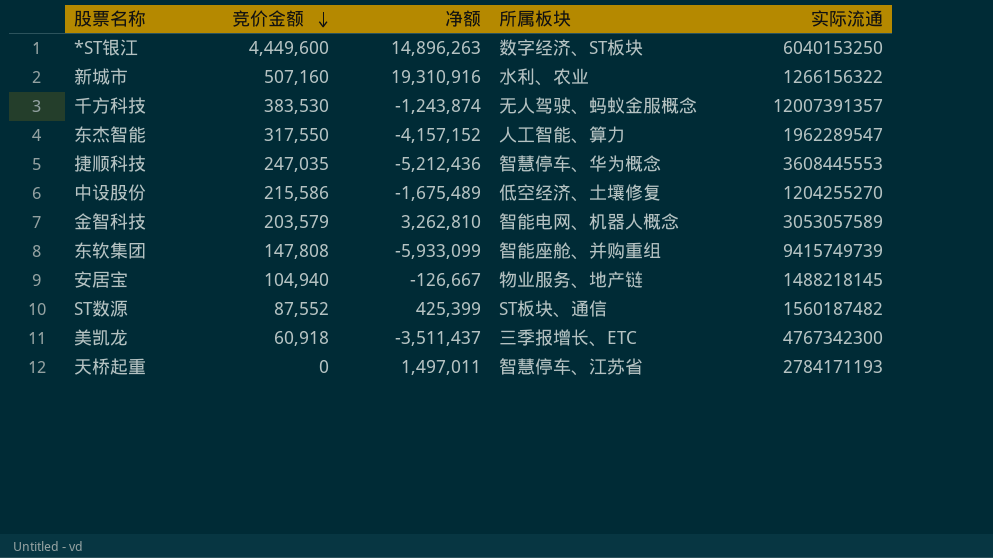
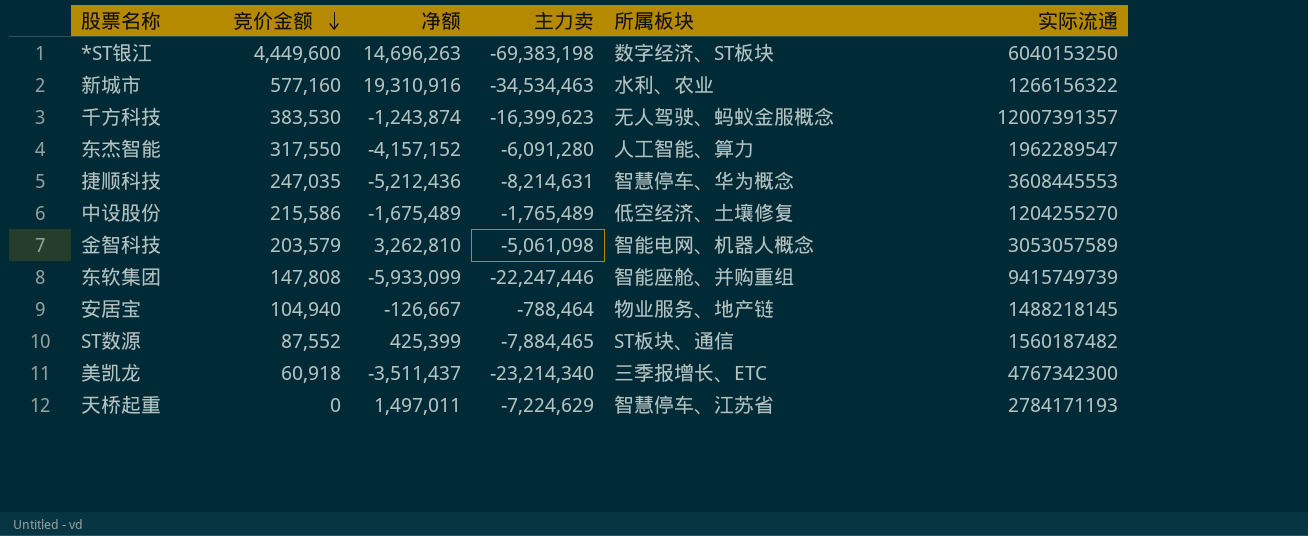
column 主力卖 | position: none -> 4
*ST银江 | 净额: 14,896,263 -> 14,696,263
新城市 | 竞价金额: 507,160 -> 577,160

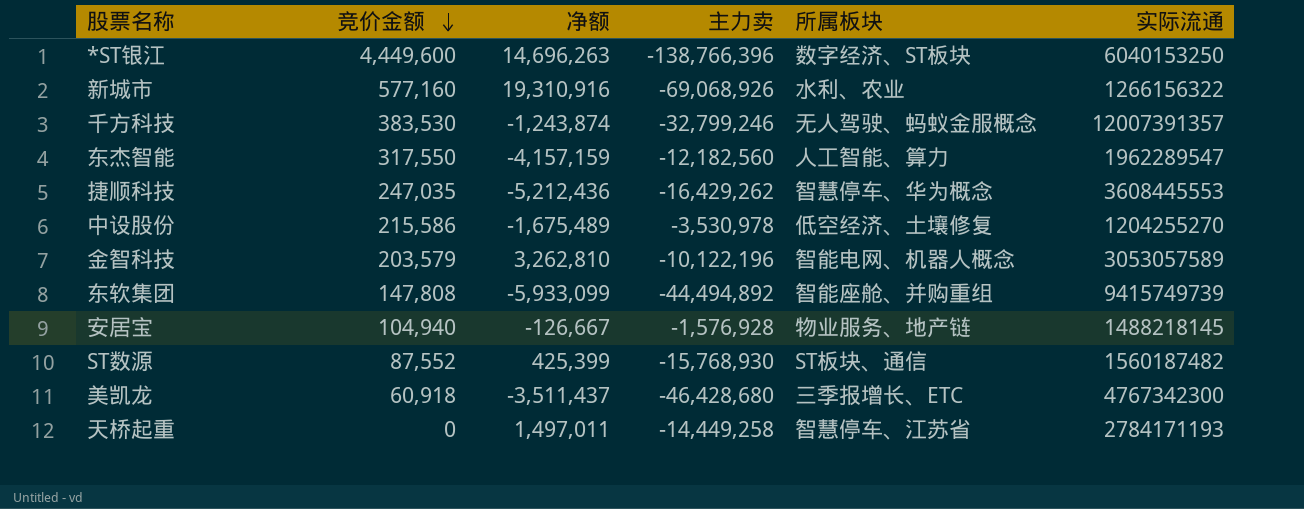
*ST银江 | 主力卖: -69,383,198 -> -138,766,396
新城市 | 主力卖: -34,534,463 -> -69,068,926
千方科技 | 主力卖: -16,399,623 -> -32,799,246
东杰智能 | 净额: -4,157,152 -> -4,157,159
东杰智能 | 主力卖: -6,091,280 -> -12,182,560
捷顺科技 | 主力卖: -8,214,631 -> -16,429,262
中设股份 | 主力卖: -1,765,489 -> -3,530,978
金智科技 | 主力卖: -5,061,098 -> -10,122,196
东软集团 | 主力卖: -22,247,446 -> -44,494,892
安居宝 | 主力卖: -788,464 -> -1,576,928
ST数源 | 主力卖: -7,884,465 -> -15,768,930
美凯龙 | 主力卖: -23,214,340 -> -46,428,680
天桥起重 | 主力卖: -7,224,629 -> -14,449,258

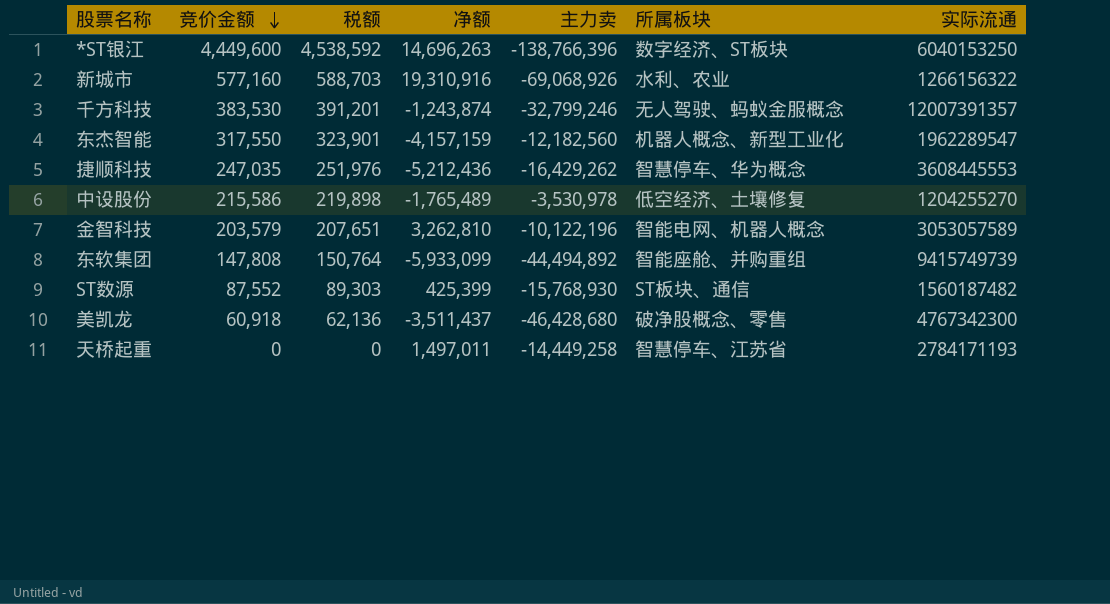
column 税额 | formula: none -> [竞价金额] * 1.02
row 安居宝: 104,940 | -126,667 | -1,576,928 | 物业服务、地产链 | 1488218145 -> none
东杰智能 | 所属板块: 人工智能、算力 -> 机器人概念、新型工业化
中设股份 | 净额: -1,675,489 -> -1,765,489
美凯龙 | 所属板块: 三季报增长、ETC -> 破净股概念、零售

